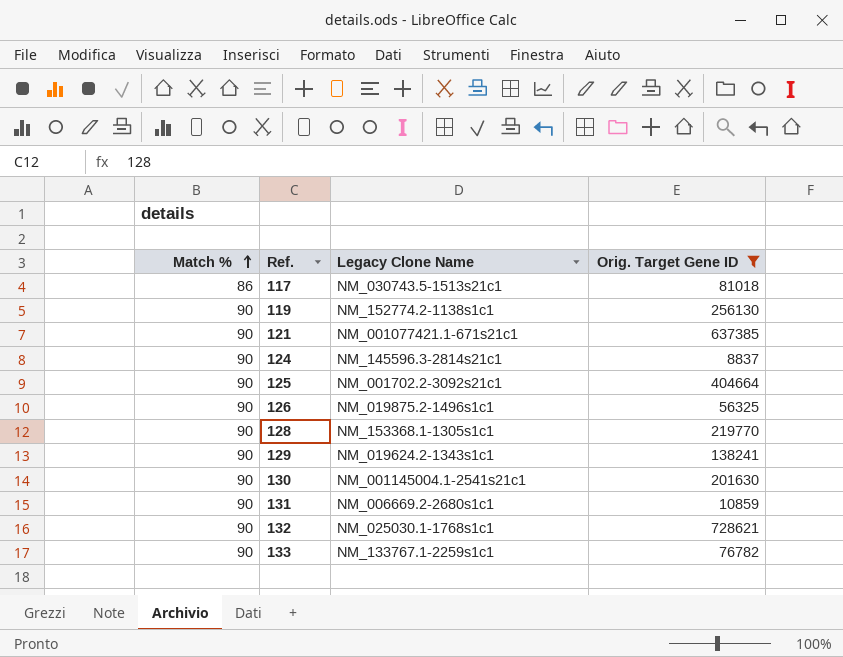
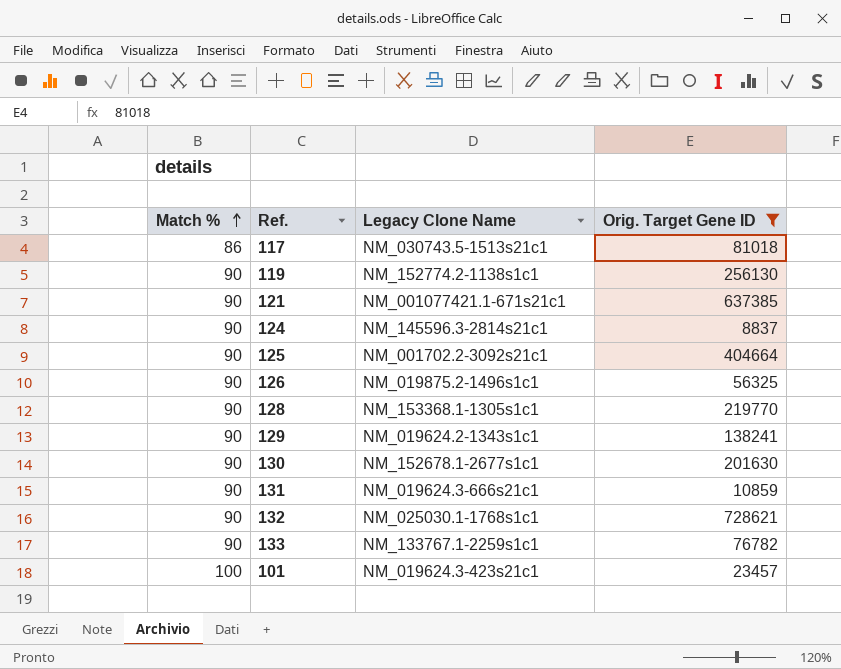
130 | Legacy Clone Name: NM_001145004.1-2541s21c1 -> NM_152678.1-2677s1c1
131 | Legacy Clone Name: NM_006669.2-2680s1c1 -> NM_019624.3-666s21c1
row 101: none -> 100 | NM_019624.3-423s21c1 | 23457

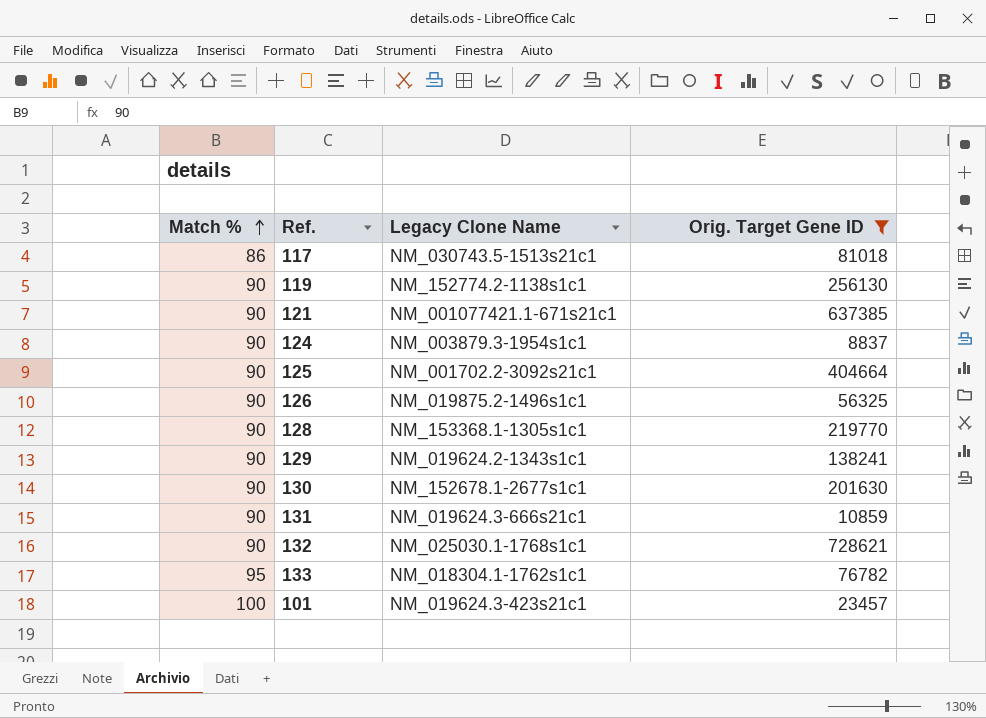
124 | Legacy Clone Name: NM_145596.3-2814s21c1 -> NM_003879.3-1954s1c1
133 | Match %: 90 -> 95
133 | Legacy Clone Name: NM_133767.1-2259s1c1 -> NM_018304.1-1762s1c1

